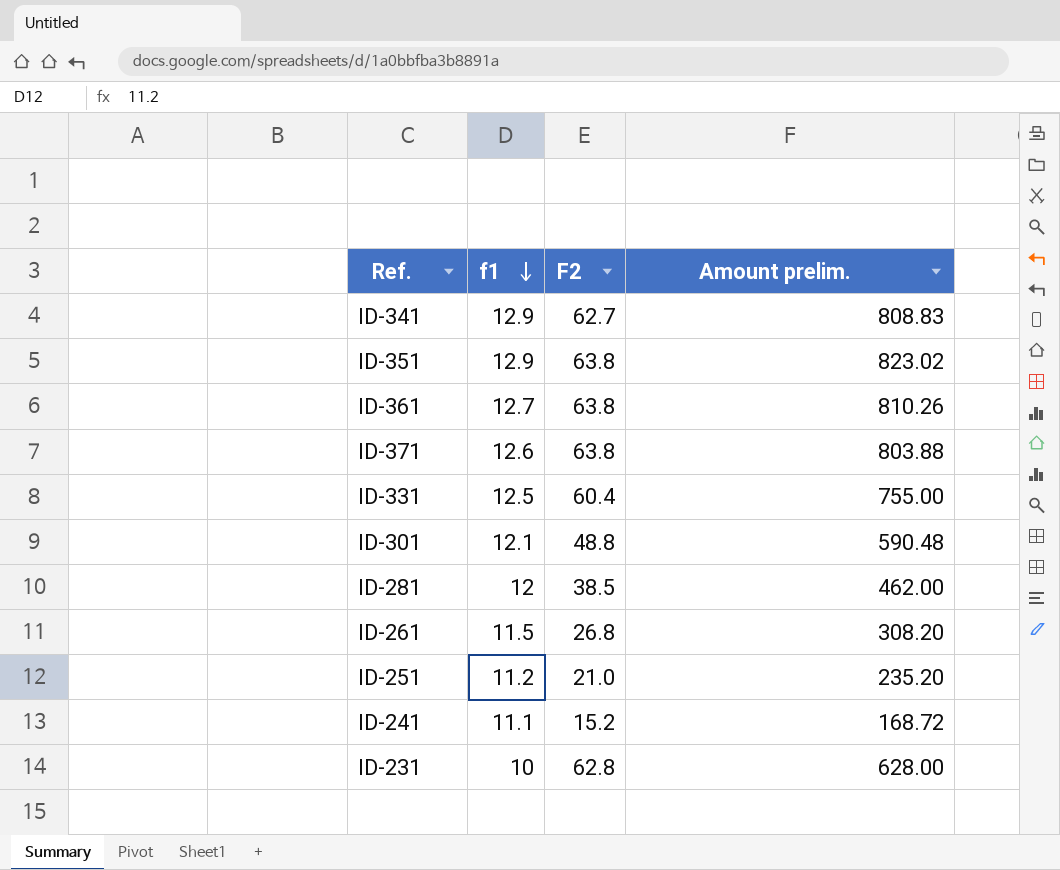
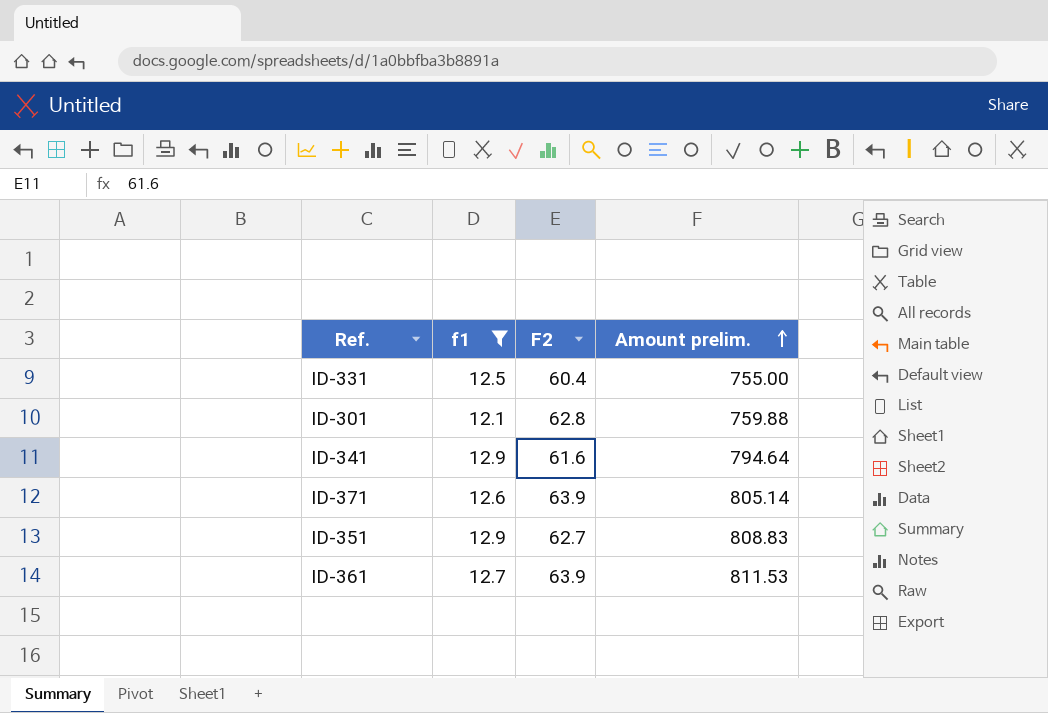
filter: none -> f1 >= 12.1
row order: f1 descending -> Amount prelim. ascending
ID-301 | F2: 48.8 -> 62.8
ID-301 | Amount prelim.: 590.48 -> 759.88
ID-341 | F2: 62.7 -> 61.6
ID-341 | Amount prelim.: 808.83 -> 794.64
ID-371 | F2: 63.8 -> 63.9
ID-371 | Amount prelim.: 803.88 -> 805.14
ID-351 | F2: 63.8 -> 62.7
ID-351 | Amount prelim.: 823.02 -> 808.83
ID-361 | F2: 63.8 -> 63.9
ID-361 | Amount prelim.: 810.26 -> 811.53

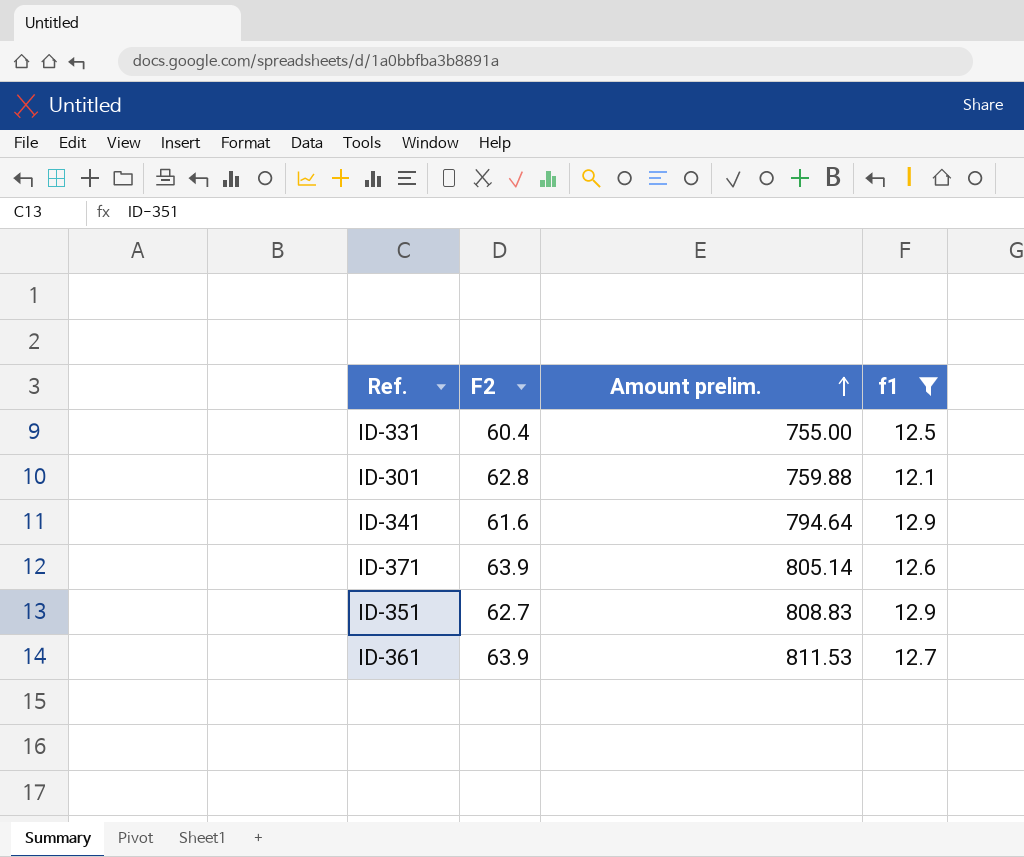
column f1 | position: 2 -> 4

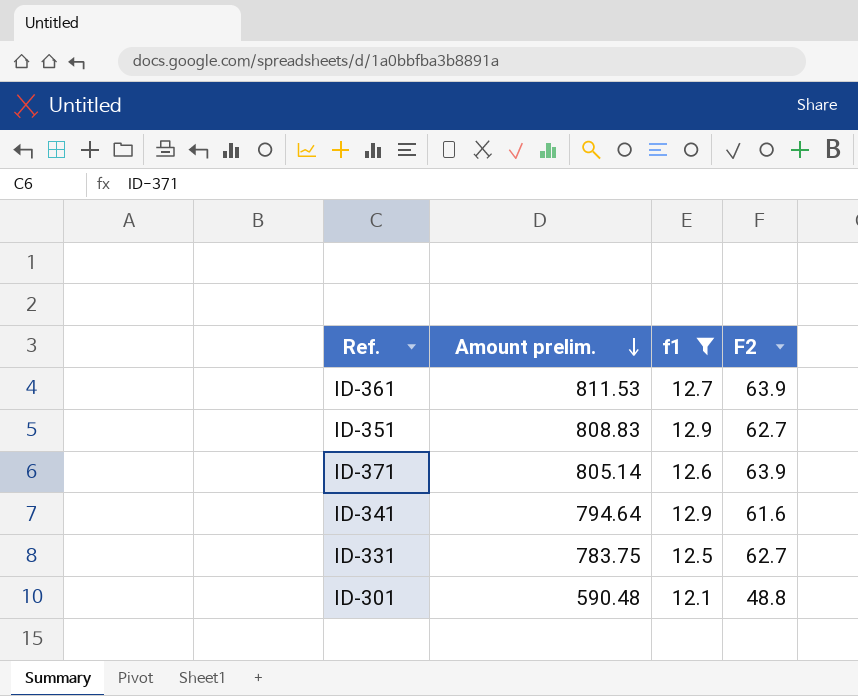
row order: Amount prelim. ascending -> Amount prelim. descending
column F2 | position: 2 -> 4
ID-331 | Amount prelim.: 755.00 -> 783.75
ID-331 | F2: 60.4 -> 62.7
ID-301 | Amount prelim.: 759.88 -> 590.48
ID-301 | F2: 62.8 -> 48.8

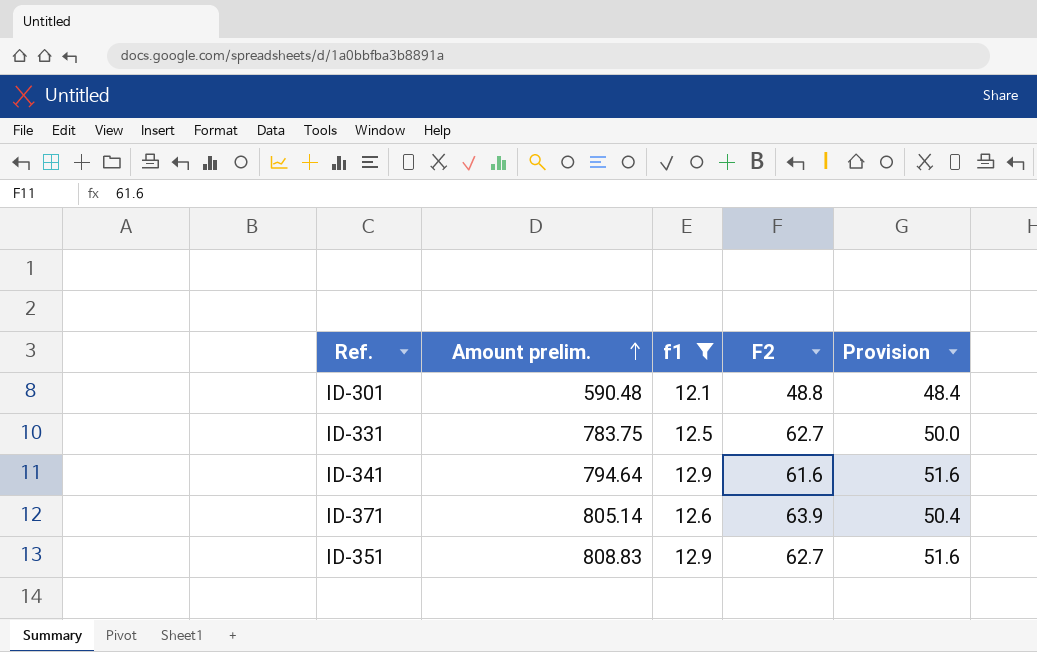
row order: Amount prelim. descending -> Amount prelim. ascending
column Provision | formula: none -> [f1] * 4
row ID-361: 811.53 | 12.7 | 63.9 -> none

